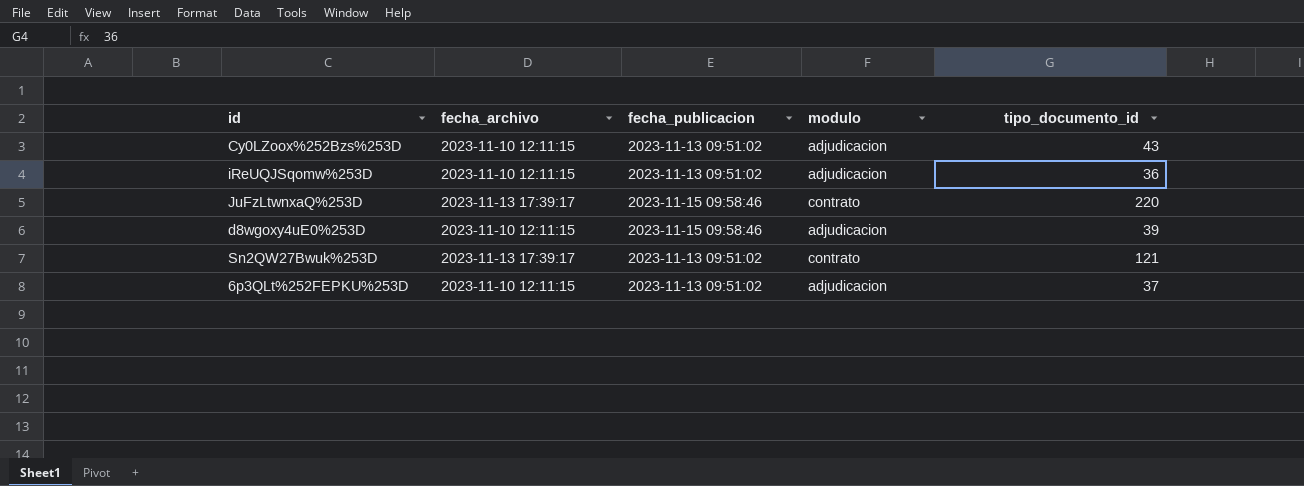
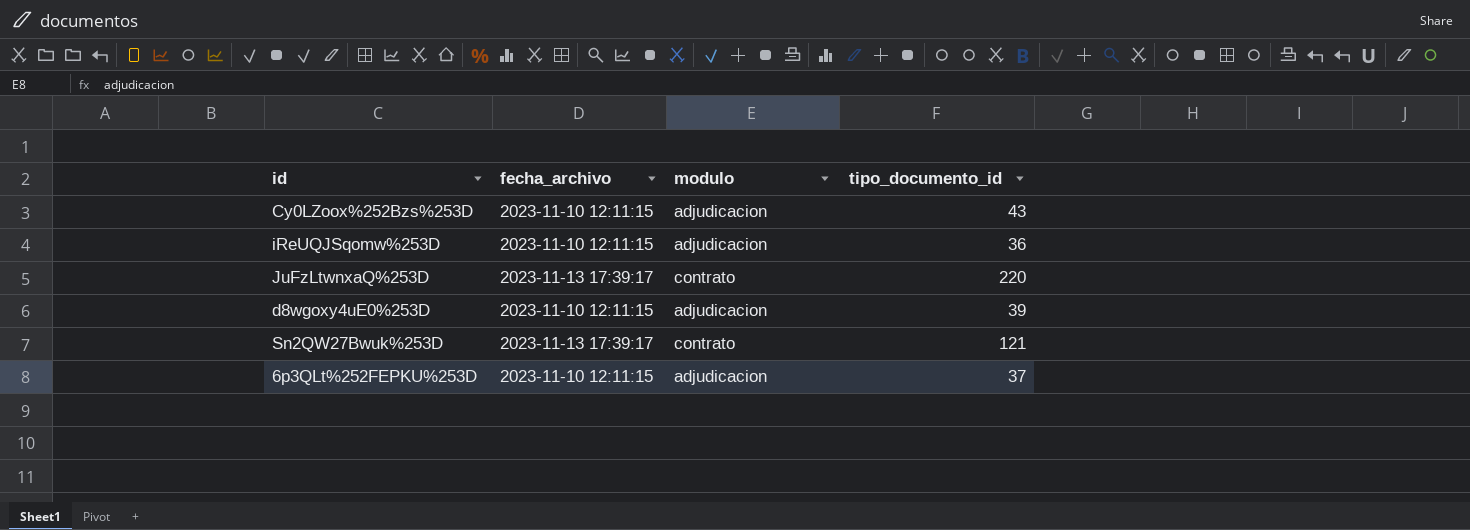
column fecha_publicacion | position: 3 -> none

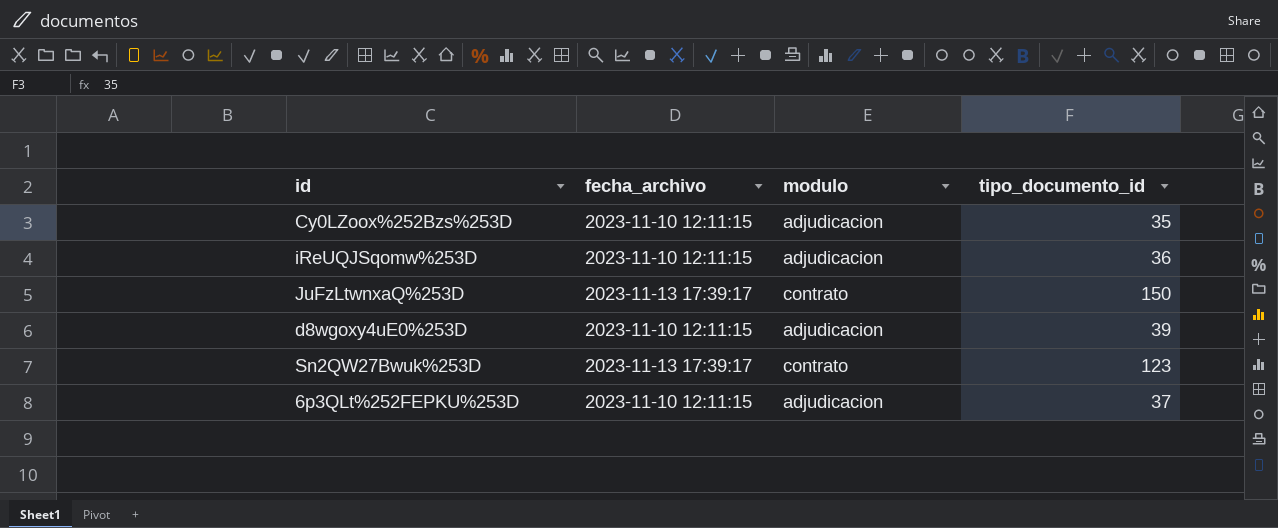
Cy0LZoox%252Bzs%253D | tipo_documento_id: 43 -> 35
JuFzLtwnxaQ%253D | tipo_documento_id: 220 -> 150
Sn2QW27Bwuk%253D | tipo_documento_id: 121 -> 123

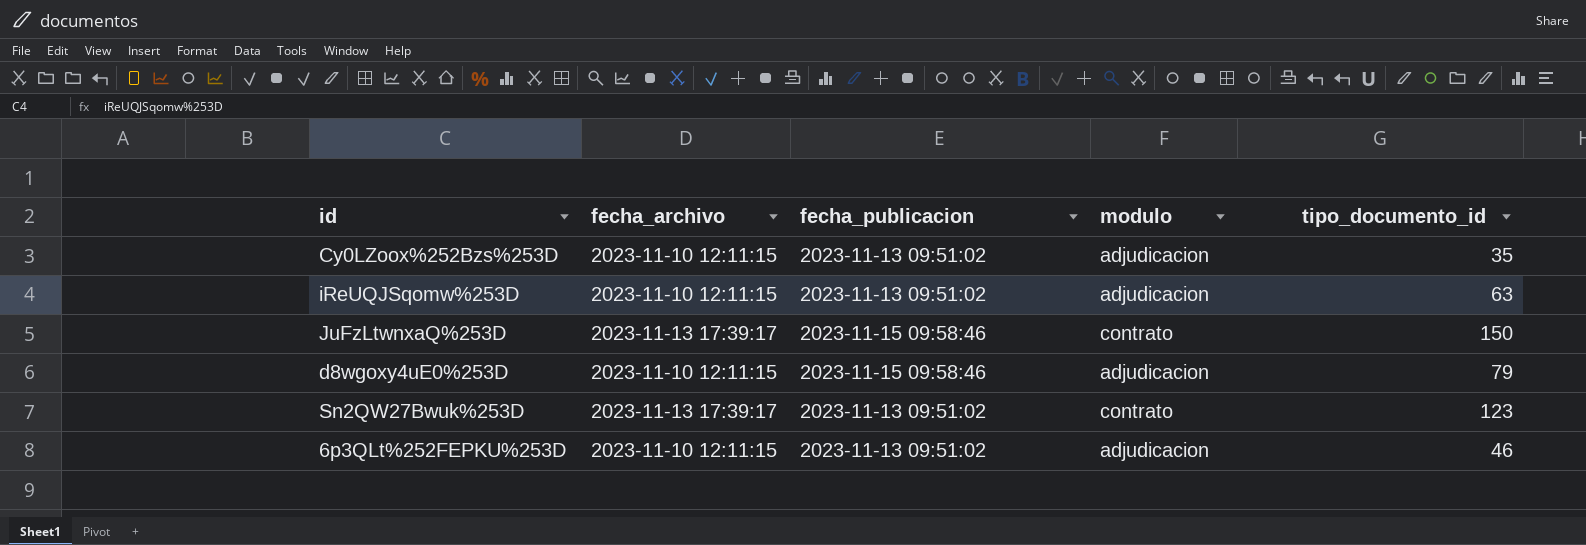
column fecha_publicacion | position: none -> 3
iReUQJSqomw%253D | tipo_documento_id: 36 -> 63
d8wgoxy4uE0%253D | tipo_documento_id: 39 -> 79
6p3QLt%252FEPKU%253D | tipo_documento_id: 37 -> 46

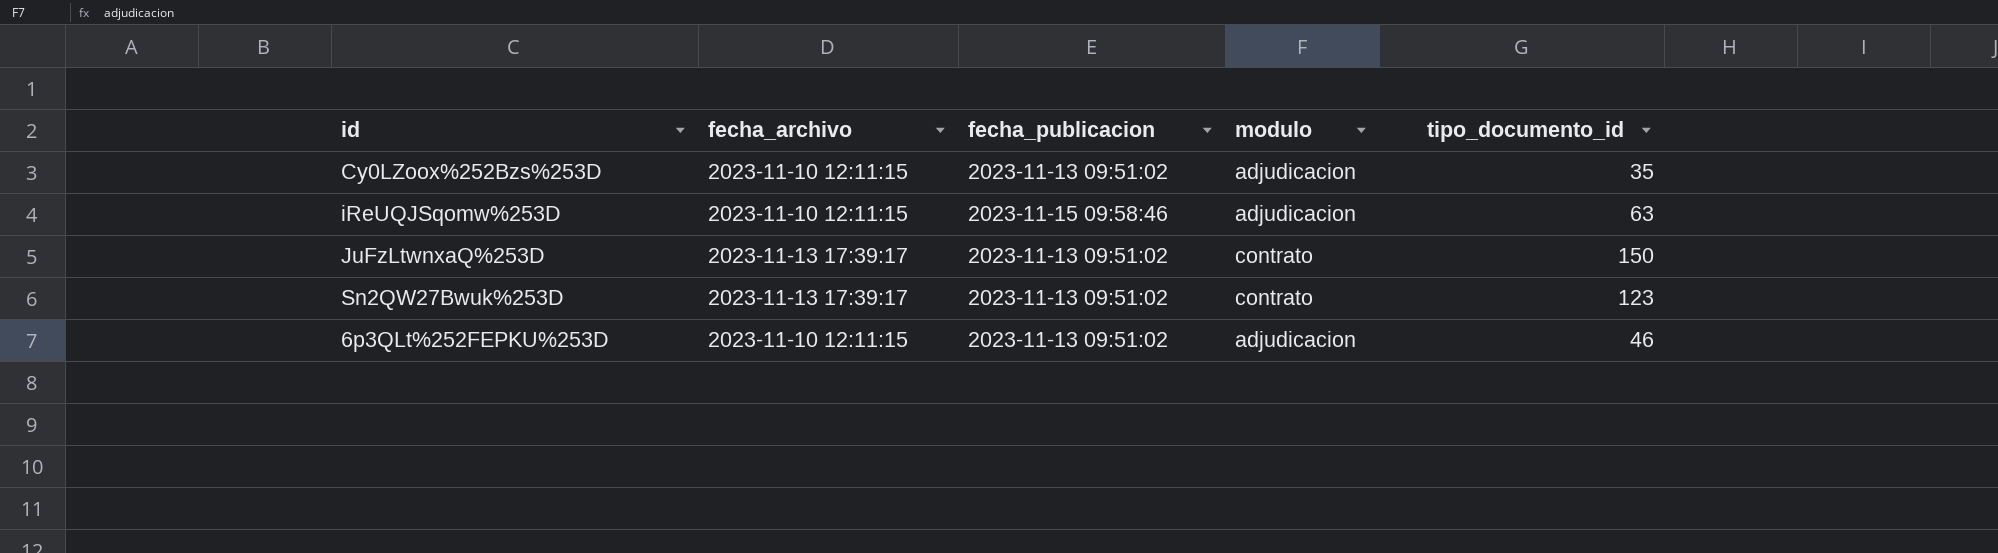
row d8wgoxy4uE0%253D: 2023-11-10 12:11:15 | 2023-11-15 09:58:46 | adjudicacion | 79 -> none
iReUQJSqomw%253D | fecha_publicacion: 2023-11-13 09:51:02 -> 2023-11-15 09:58:46
JuFzLtwnxaQ%253D | fecha_publicacion: 2023-11-15 09:58:46 -> 2023-11-13 09:51:02

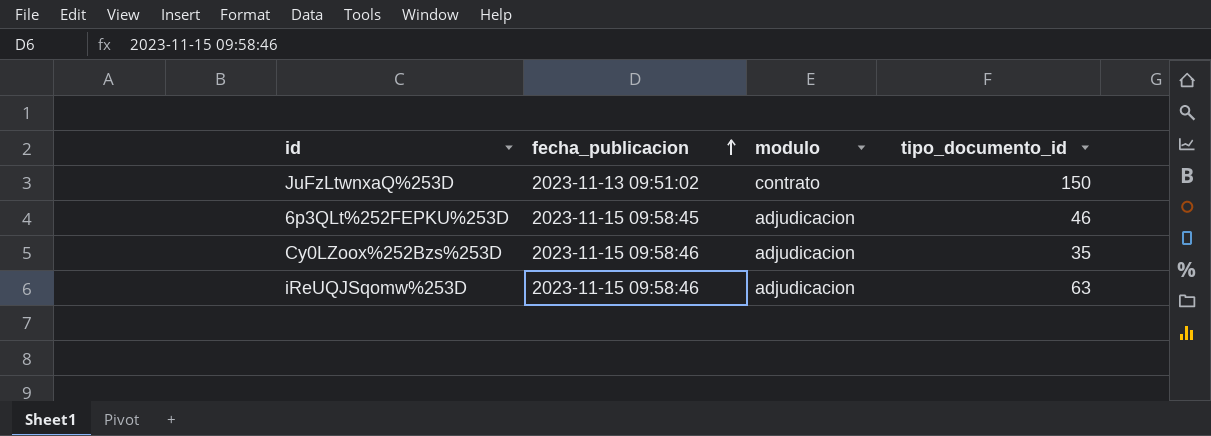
row order: none -> fecha_publicacion ascending
column fecha_archivo | position: 2 -> none
row Sn2QW27Bwuk%253D: 2023-11-13 17:39:17 | 2023-11-13 09:51:02 | contrato | 123 -> none
6p3QLt%252FEPKU%253D | fecha_publicacion: 2023-11-13 09:51:02 -> 2023-11-15 09:58:45
Cy0LZoox%252Bzs%253D | fecha_publicacion: 2023-11-13 09:51:02 -> 2023-11-15 09:58:46

